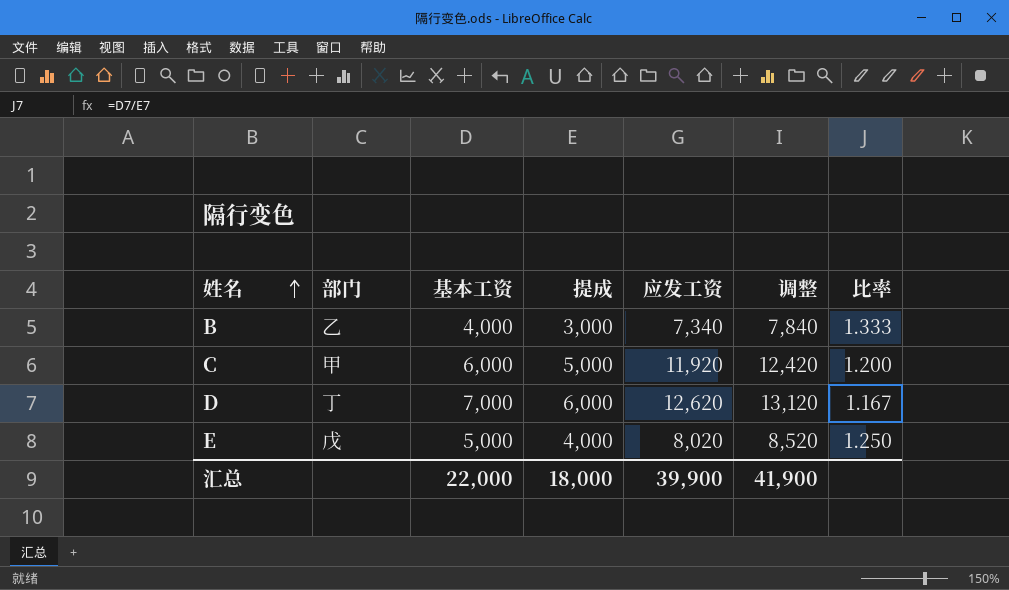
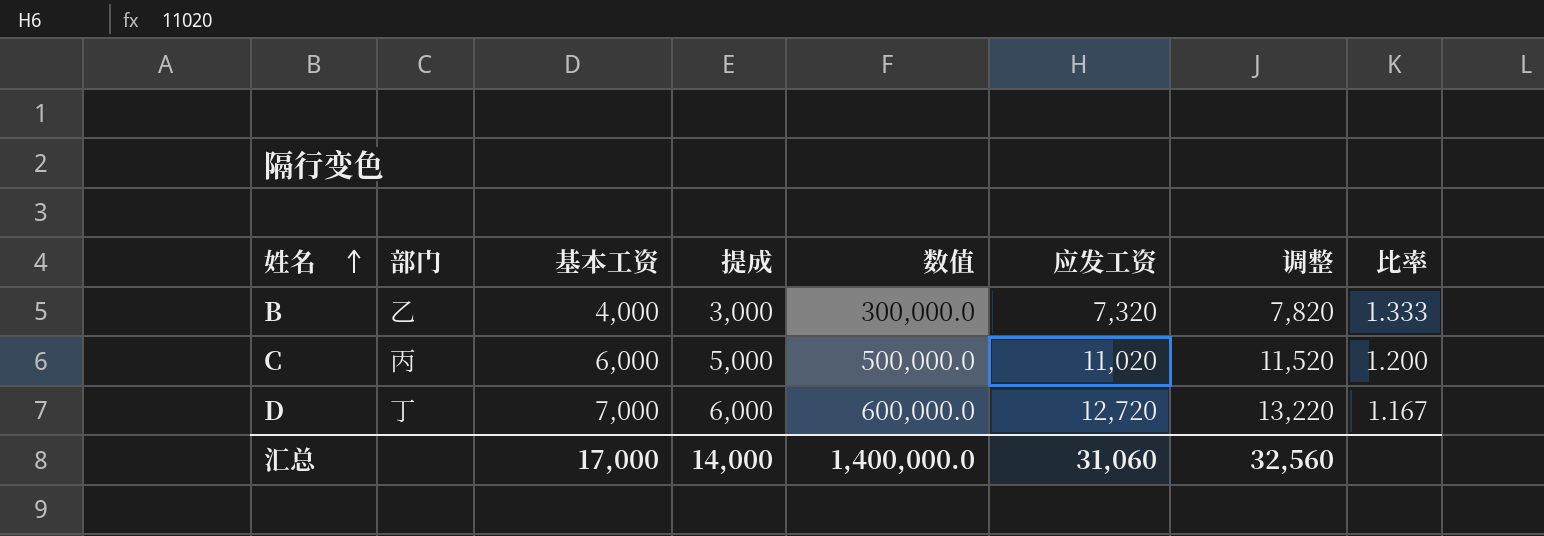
column 数值 | formula: none -> [提成] * 100
row E: 戊 | 5,000 | 4,000 | 8,020 | 8,520 | 1.250 -> none
B | 应发工资: 7,340 -> 7,320
B | 调整: 7,840 -> 7,820
C | 部门: 甲 -> 丙
C | 应发工资: 11,920 -> 11,020
C | 调整: 12,420 -> 11,520
D | 应发工资: 12,620 -> 12,720
D | 调整: 13,120 -> 13,220
汇总 | 基本工资: 22,000 -> 17,000
汇总 | 提成: 18,000 -> 14,000
汇总 | 应发工资: 39,900 -> 31,060
汇总 | 调整: 41,900 -> 32,560

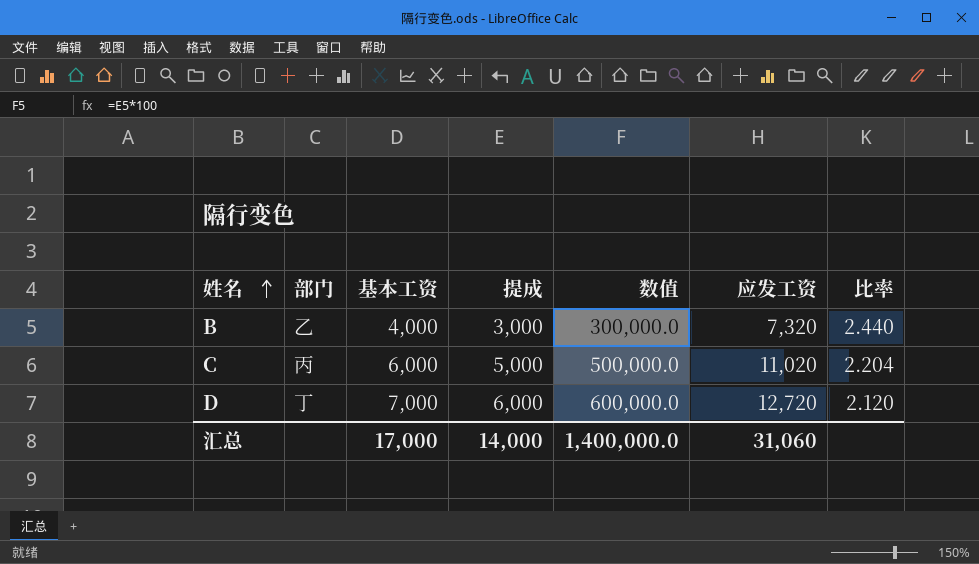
column 调整 | formula: [应发工资] + 500 -> none
column 比率 | formula: [基本工资] / [提成] -> [应发工资] / [提成]

